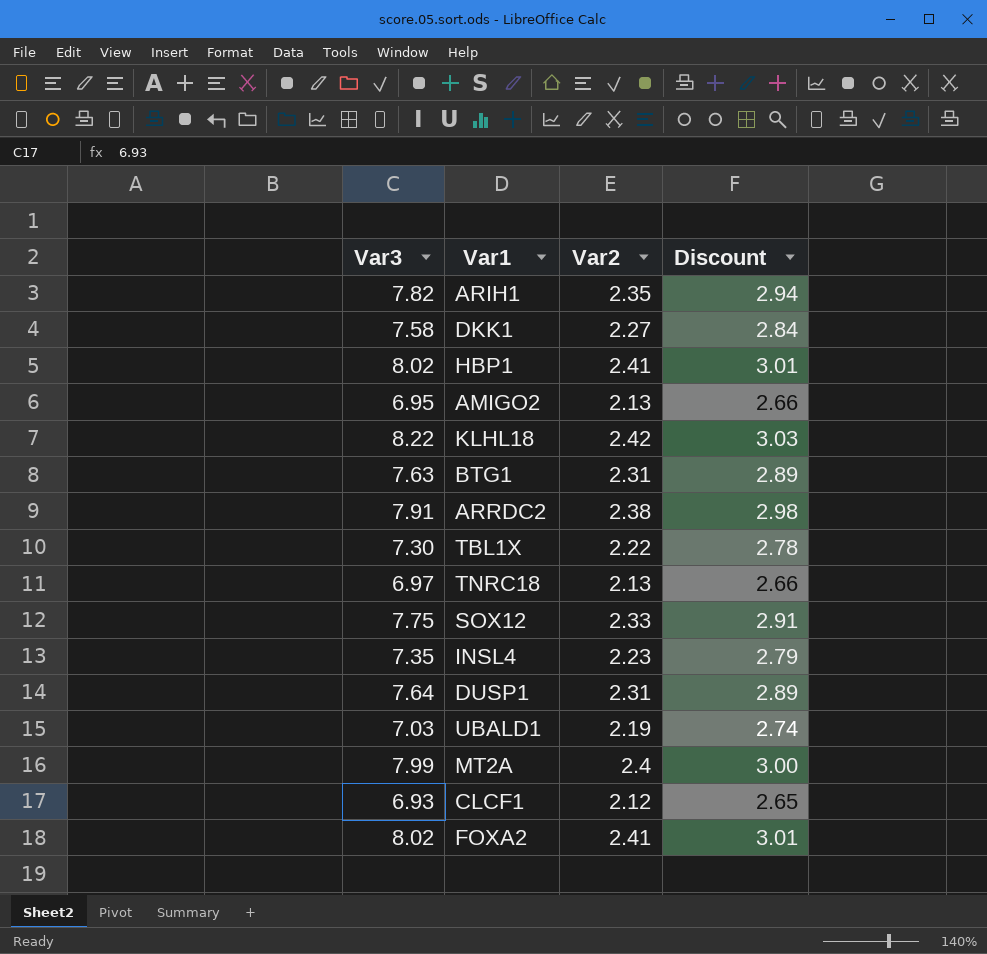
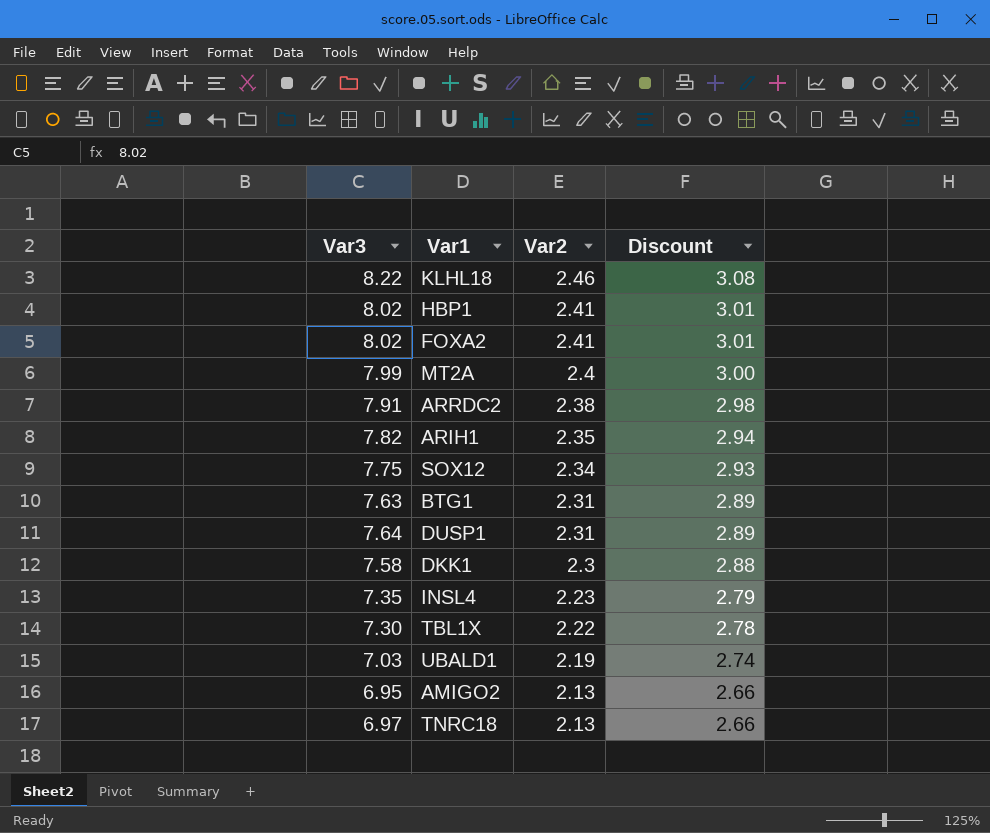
row order: none -> Var2 descending
row CLCF1: 6.93 | 2.12 | 2.65 -> none
KLHL18 | Var2: 2.42 -> 2.46
KLHL18 | Discount: 3.03 -> 3.08
SOX12 | Var2: 2.33 -> 2.34
SOX12 | Discount: 2.91 -> 2.93
DKK1 | Var2: 2.27 -> 2.3
DKK1 | Discount: 2.84 -> 2.88

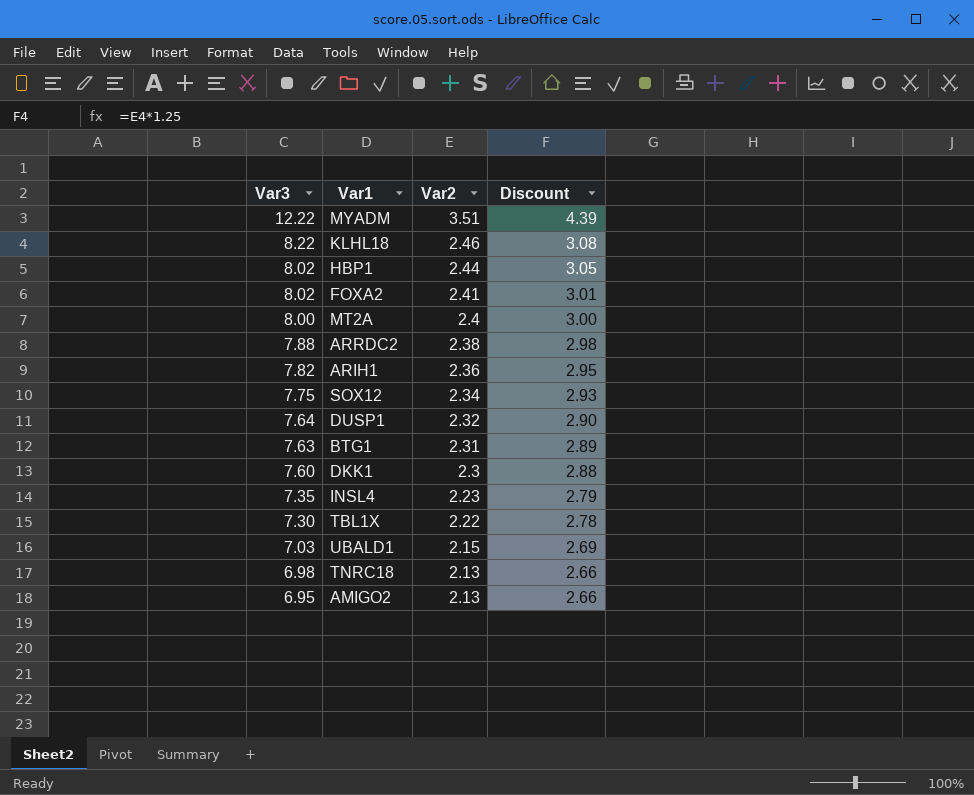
row order: Var2 descending -> Var3 descending
row MYADM: none -> 12.22 | 3.51 | 4.39
HBP1 | Var2: 2.41 -> 2.44
HBP1 | Discount: 3.01 -> 3.05
MT2A | Var3: 7.99 -> 8.00
ARRDC2 | Var3: 7.91 -> 7.88
ARIH1 | Var2: 2.35 -> 2.36
ARIH1 | Discount: 2.94 -> 2.95
DUSP1 | Var2: 2.31 -> 2.32
DUSP1 | Discount: 2.89 -> 2.90
DKK1 | Var3: 7.58 -> 7.60
UBALD1 | Var2: 2.19 -> 2.15
UBALD1 | Discount: 2.74 -> 2.69
TNRC18 | Var3: 6.97 -> 6.98

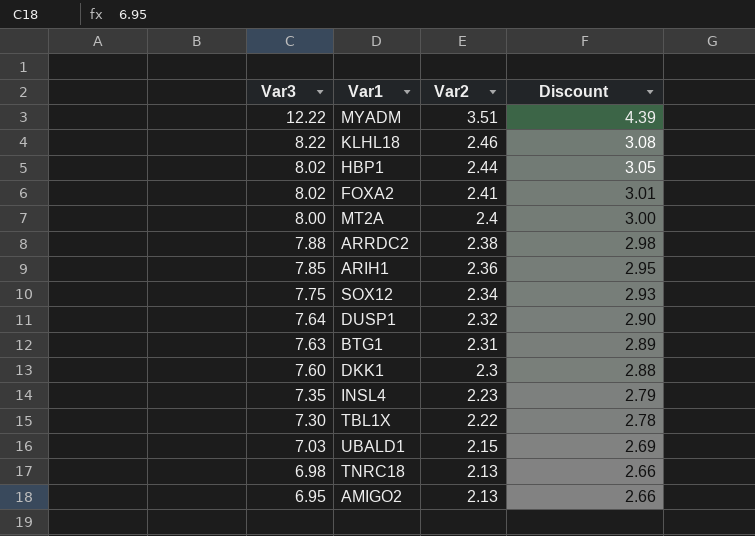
ARIH1 | Var3: 7.82 -> 7.85

